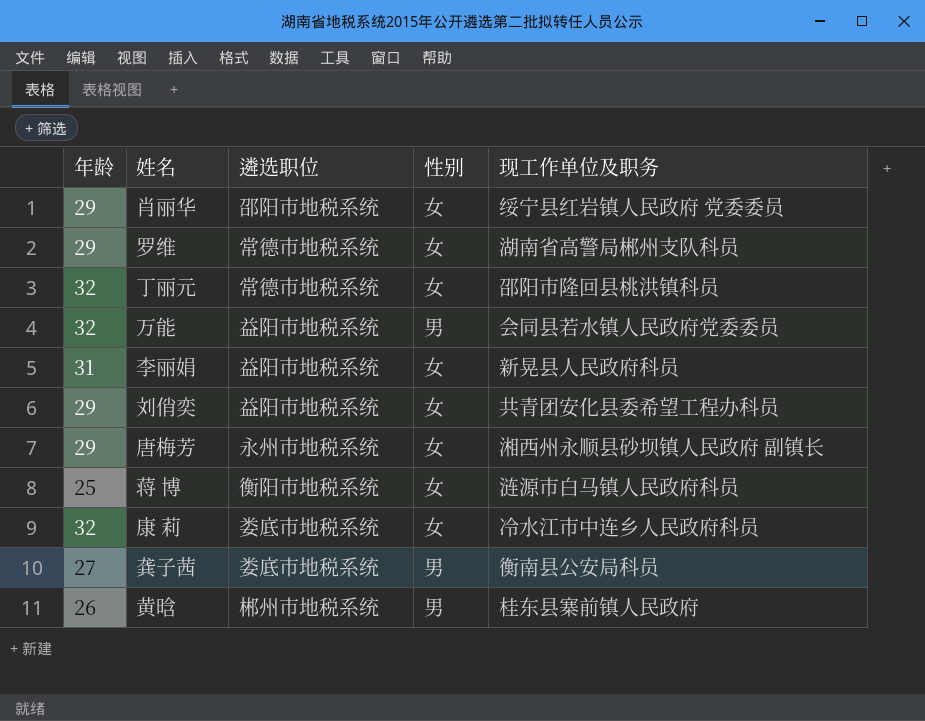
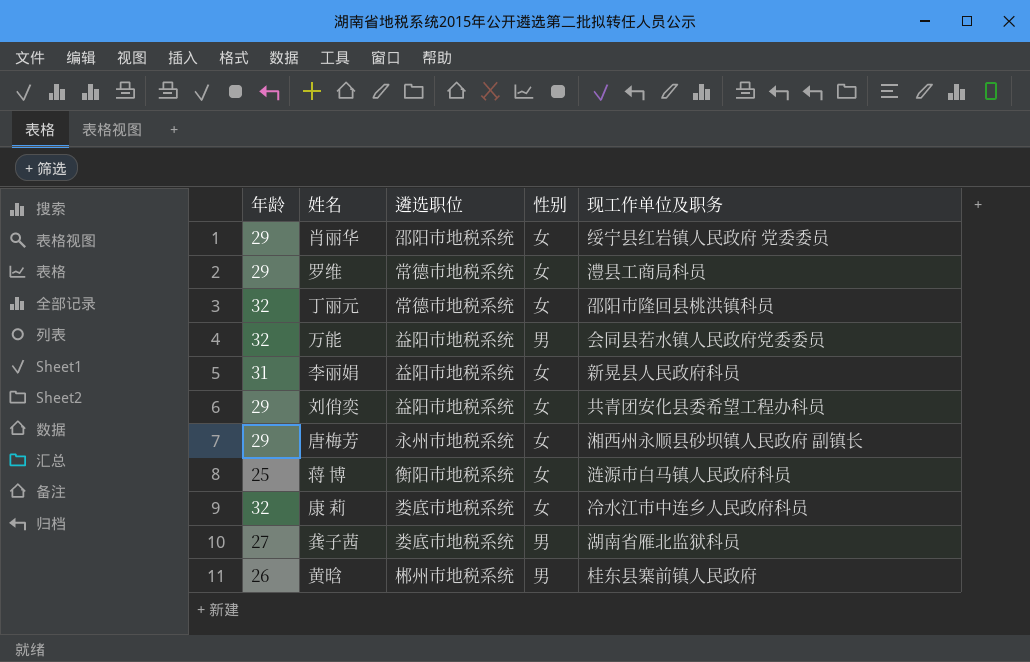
罗维 | 现工作单位及职务: 湖南省高警局郴州支队科员 -> 澧县工商局科员
龚子茜 | 现工作单位及职务: 衡南县公安局科员 -> 湖南省雁北监狱科员

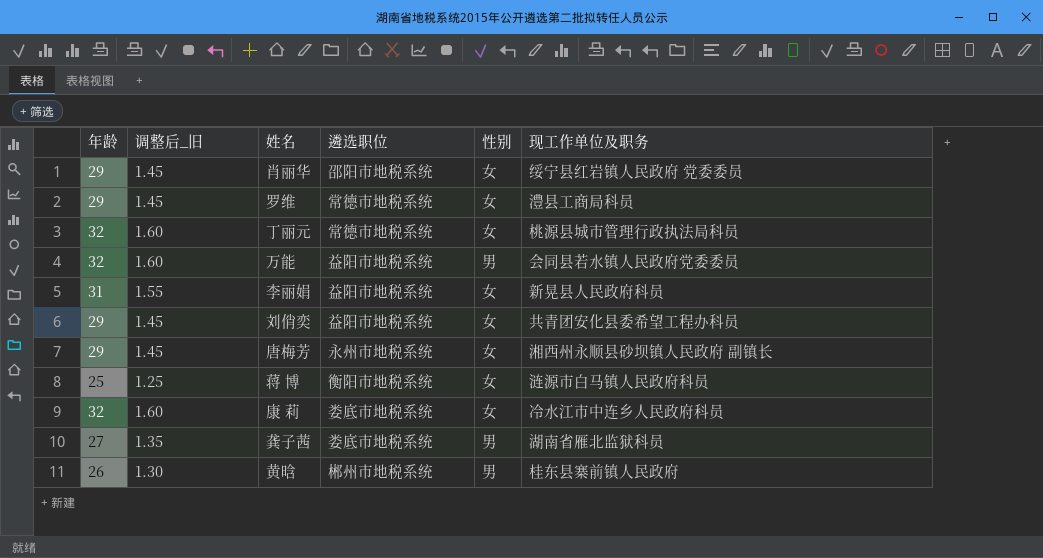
column 调整后_旧 | formula: none -> [年龄] * 0.05
丁丽元 | 现工作单位及职务: 邵阳市隆回县桃洪镇科员 -> 桃源县城市管理行政执法局科员

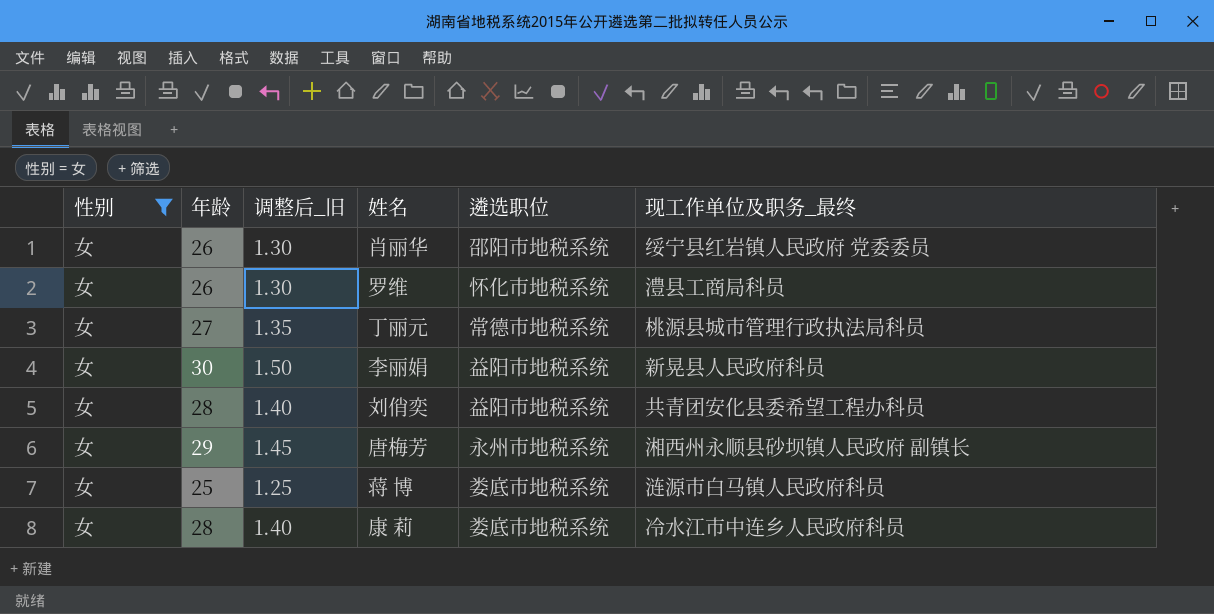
filter: none -> 性别 = 女
column 性别 | position: 5 -> 1
column name: 现工作单位及职务 -> 现工作单位及职务_最终
肖丽华 | 年龄: 29 -> 26
肖丽华 | 调整后_旧: 1.45 -> 1.30
罗维 | 年龄: 29 -> 26
罗维 | 调整后_旧: 1.45 -> 1.30
罗维 | 遴选职位: 常德市地税系统 -> 怀化市地税系统
丁丽元 | 年龄: 32 -> 27
丁丽元 | 调整后_旧: 1.60 -> 1.35
李丽娟 | 年龄: 31 -> 30
李丽娟 | 调整后_旧: 1.55 -> 1.50
刘俏奕 | 年龄: 29 -> 28
刘俏奕 | 调整后_旧: 1.45 -> 1.40
蒋 博 | 遴选职位: 衡阳市地税系统 -> 娄底市地税系统
康 莉 | 年龄: 32 -> 28
康 莉 | 调整后_旧: 1.60 -> 1.40

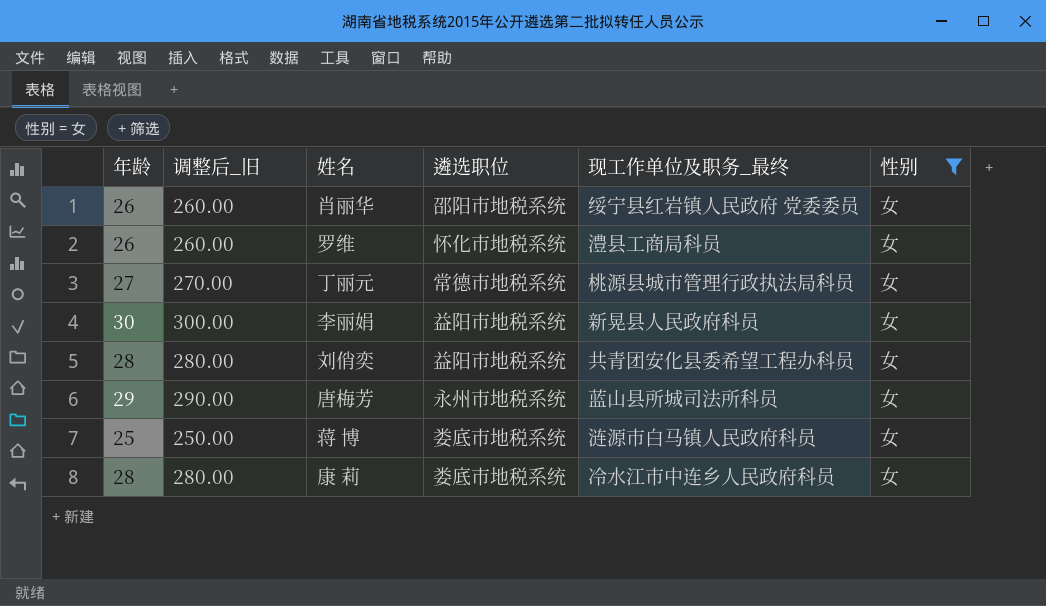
column 调整后_旧 | formula: [年龄] * 0.05 -> [年龄] * 10
column 性别 | position: 1 -> 6
唐梅芳 | 现工作单位及职务_最终: 湘西州永顺县砂坝镇人民政府 副镇长 -> 蓝山县所城司法所科员

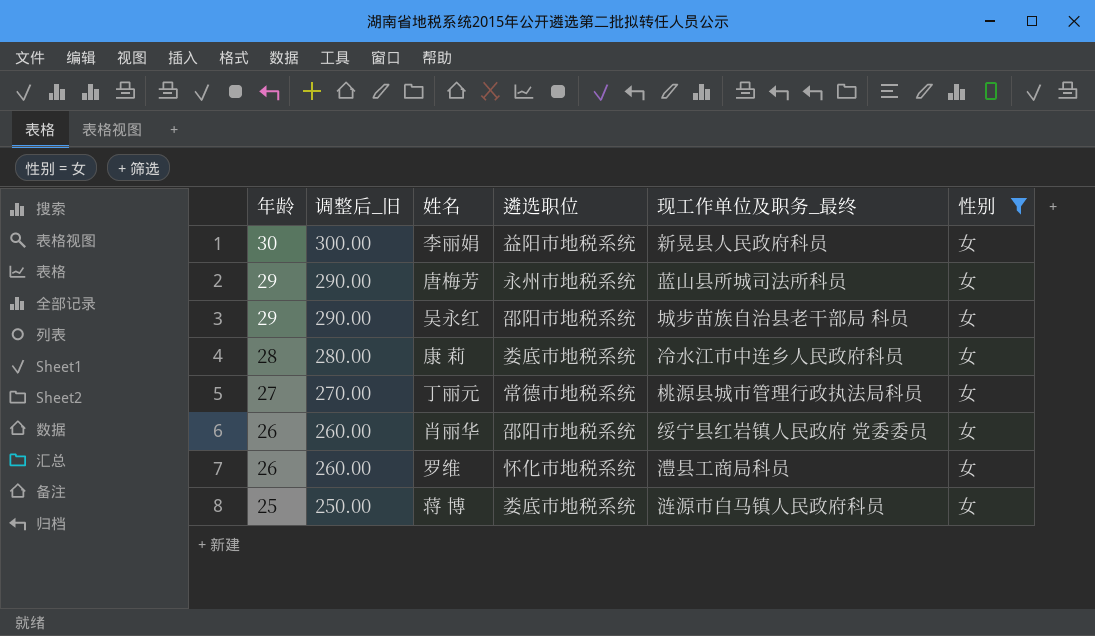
row order: none -> 年龄 descending
row 刘俏奕: 28 | 280.00 | 益阳市地税系统 | 共青团安化县委希望工程办科员 | 女 -> none
row 吴永红: none -> 29 | 290.00 | 邵阳市地税系统 | 城步苗族自治县老干部局 科员 | 女

